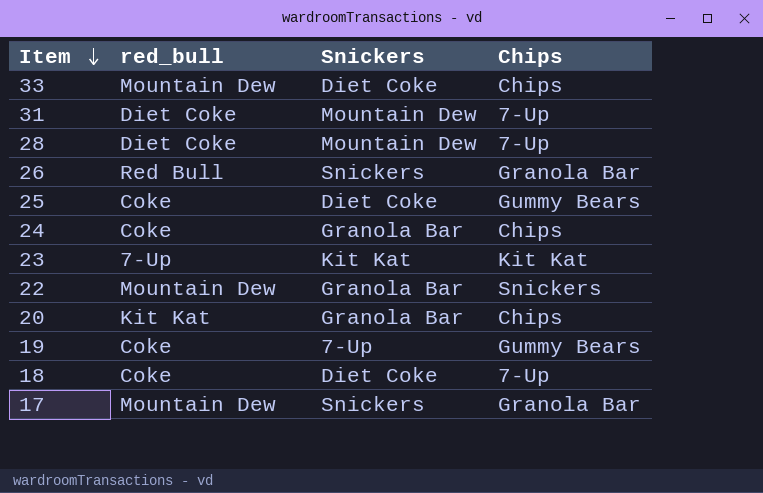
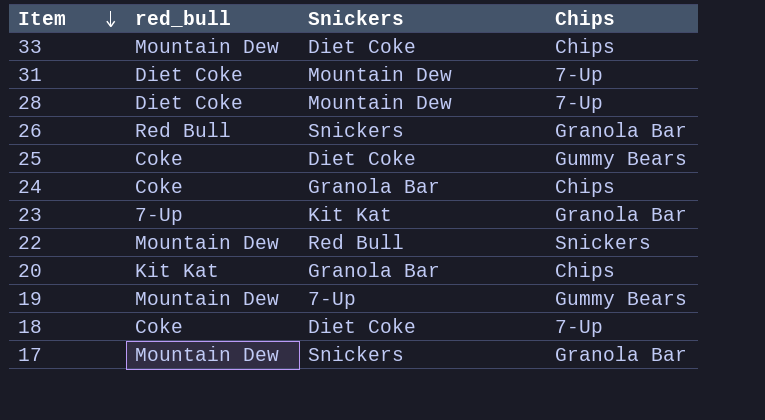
23 | Chips: Kit Kat -> Granola Bar
22 | Snickers: Granola Bar -> Red Bull
19 | red_bull: Coke -> Mountain Dew

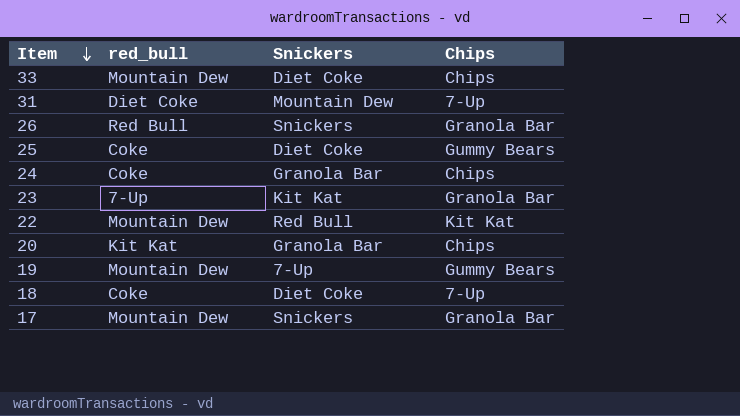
row 28: Diet Coke | Mountain Dew | 7-Up -> none
22 | Chips: Snickers -> Kit Kat

